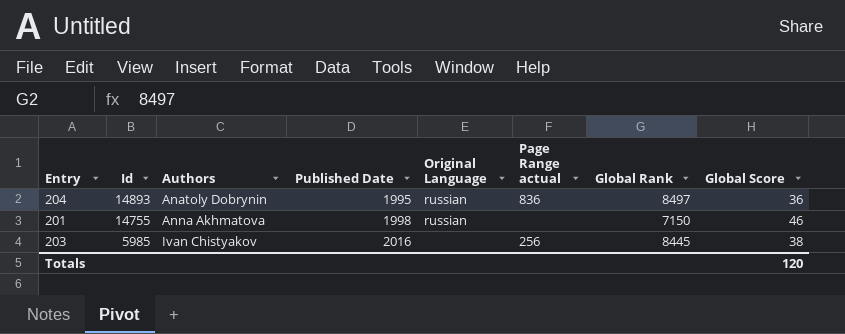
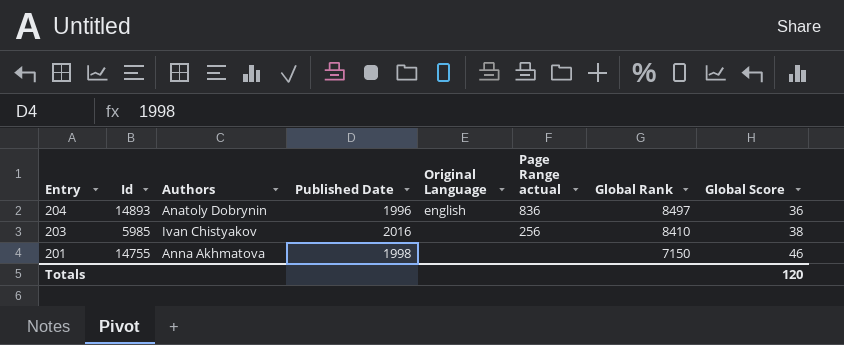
row order: Id descending -> Entry descending
204 | Published Date: 1995 -> 1996
204 | Original Language: russian -> english
203 | Global Rank: 8445 -> 8410
201 | Original Language: russian -> none

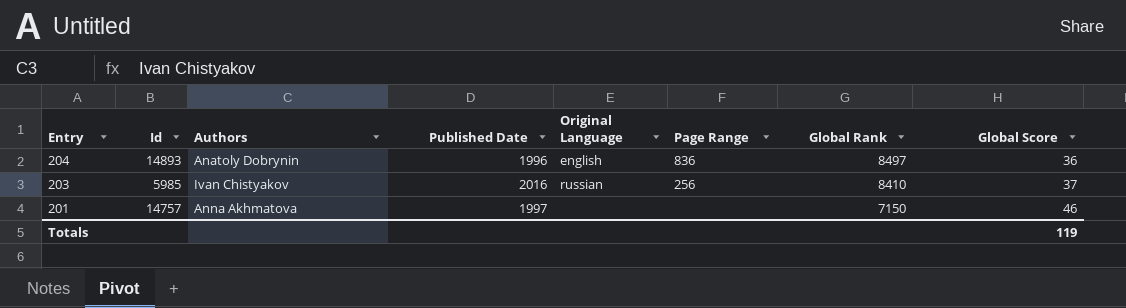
column name: Page Range actual -> Page Range
203 | Original Language: none -> russian
203 | Global Score: 38 -> 37
201 | Id: 14755 -> 14757
201 | Published Date: 1998 -> 1997
Totals | Global Score: 120 -> 119

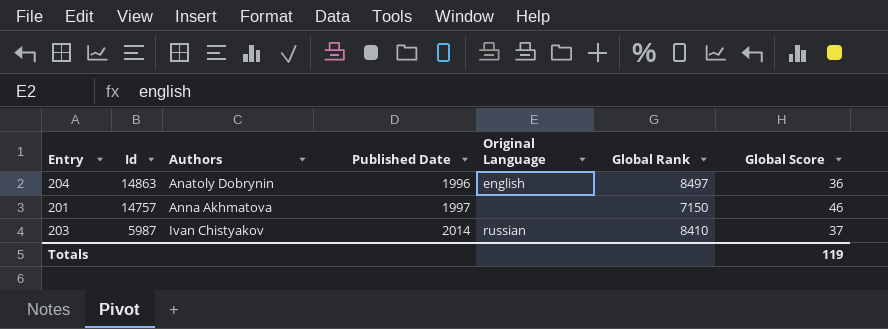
row order: Entry descending -> Id descending
column Page Range | position: 6 -> none
204 | Id: 14893 -> 14863
203 | Id: 5985 -> 5987
203 | Published Date: 2016 -> 2014

